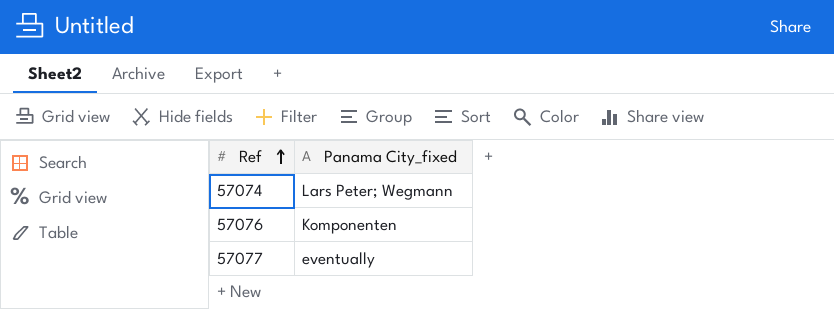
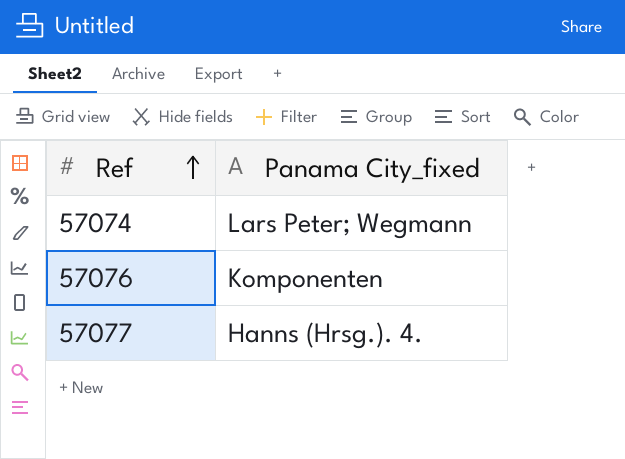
57077 | Panama City_fixed: eventually -> Hanns (Hrsg.). 4.

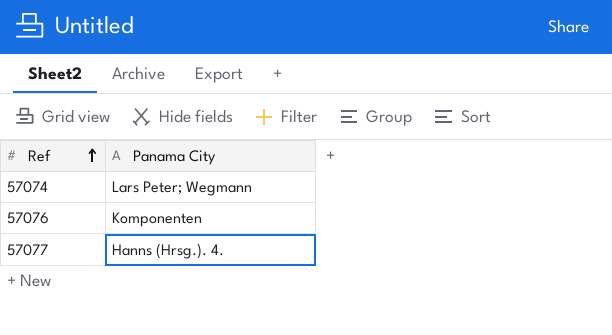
column name: Panama City_fixed -> Panama City

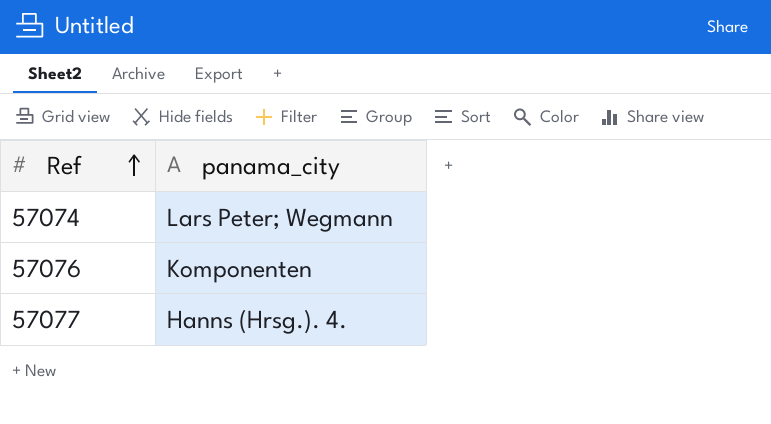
column name: Panama City -> panama_city

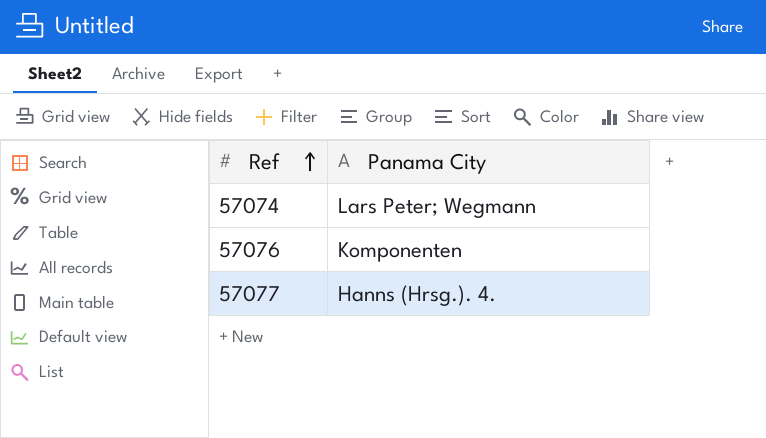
column name: panama_city -> Panama City

